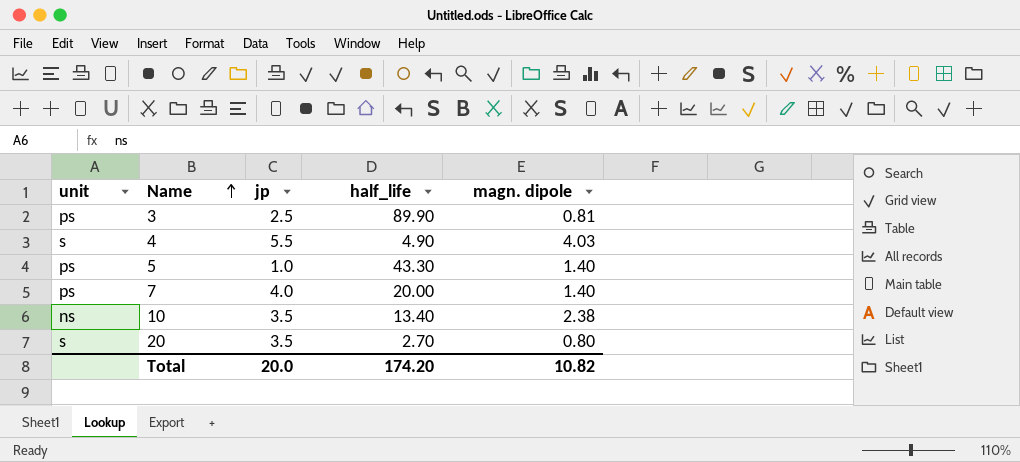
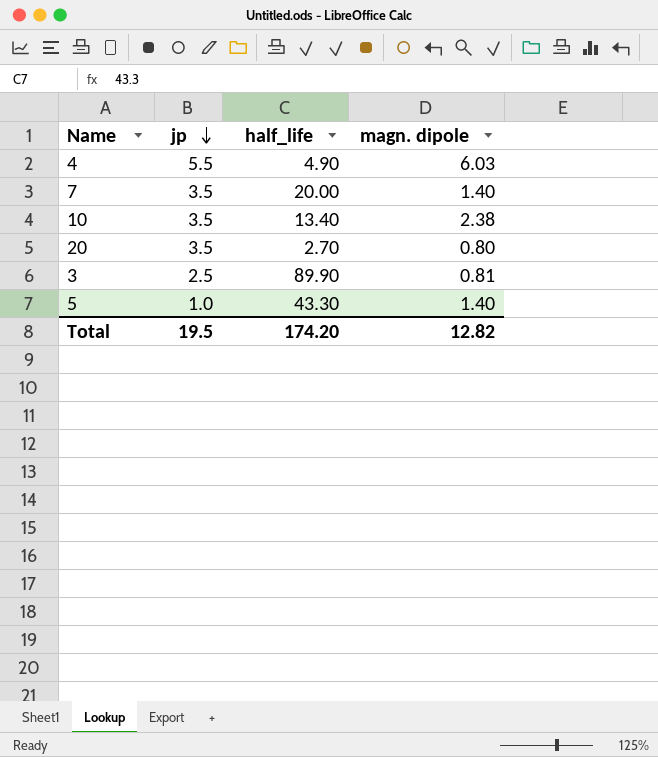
row order: Name ascending -> jp descending
column unit | position: 1 -> none
4 | magn. dipole: 4.03 -> 6.03
7 | jp: 4.0 -> 3.5
Total | jp: 20.0 -> 19.5
Total | magn. dipole: 10.82 -> 12.82

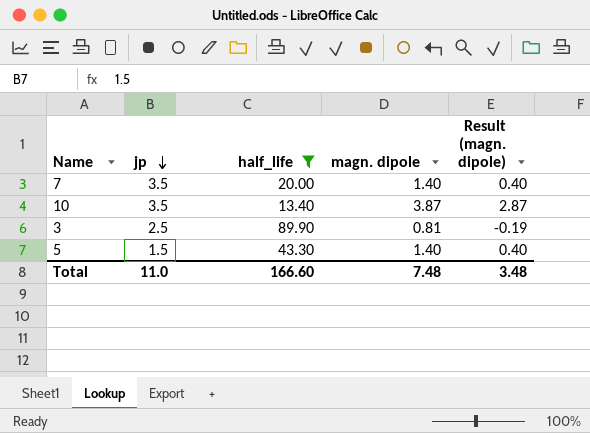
filter: none -> half_life >= 13.40
column Result (magn. dipole) | formula: none -> [magn. dipole] - 1
10 | magn. dipole: 2.38 -> 3.87
5 | jp: 1.0 -> 1.5
Total | jp: 19.5 -> 11.0
Total | half_life: 174.20 -> 166.60
Total | magn. dipole: 12.82 -> 7.48

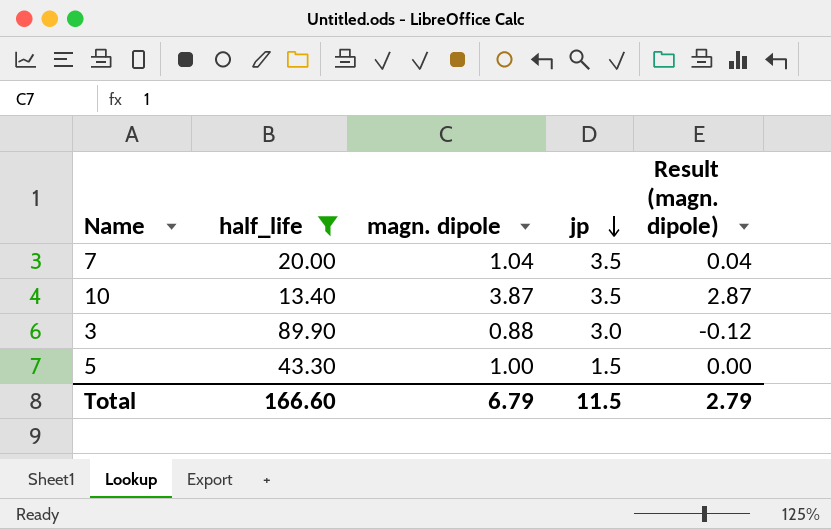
column jp | position: 2 -> 4
7 | magn. dipole: 1.40 -> 1.04
7 | Result (magn. dipole): 0.40 -> 0.04
3 | magn. dipole: 0.81 -> 0.88
3 | jp: 2.5 -> 3.0
3 | Result (magn. dipole): -0.19 -> -0.12
5 | magn. dipole: 1.40 -> 1.00
5 | Result (magn. dipole): 0.40 -> 0.00
Total | magn. dipole: 7.48 -> 6.79
Total | jp: 11.0 -> 11.5
Total | Result (magn. dipole): 3.48 -> 2.79

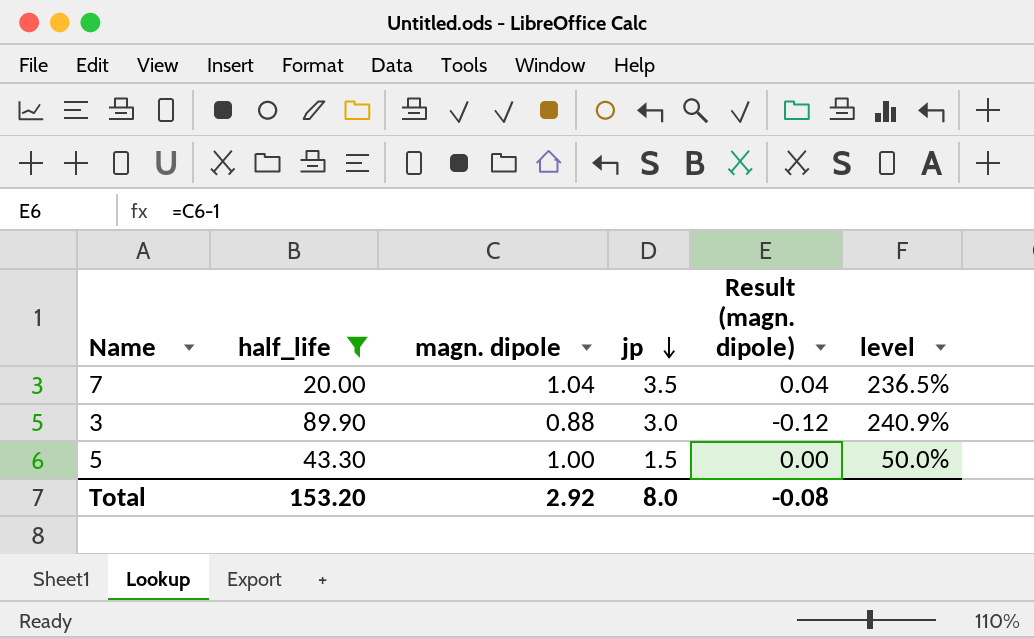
column level | formula: none -> ([jp] - [magn. dipole]) / [magn. dipole]
row 10: 13.40 | 3.87 | 3.5 | 2.87 -> none
Total | half_life: 166.60 -> 153.20
Total | magn. dipole: 6.79 -> 2.92
Total | jp: 11.5 -> 8.0
Total | Result (magn. dipole): 2.79 -> -0.08

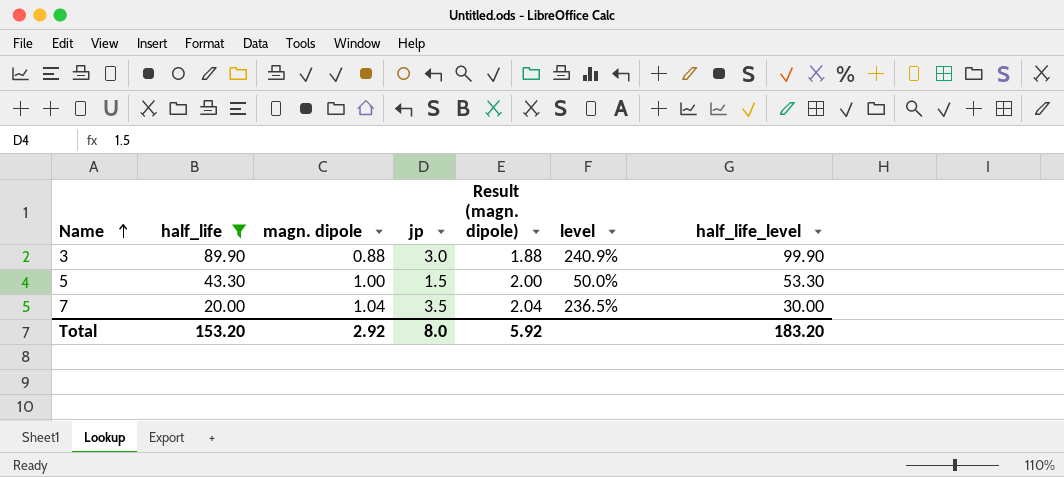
row order: jp descending -> Name ascending
column Result (magn. dipole) | formula: [magn. dipole] - 1 -> [magn. dipole] + 1
column half_life_level | formula: none -> [half_life] + 10
Total | Result (magn. dipole): -0.08 -> 5.92

